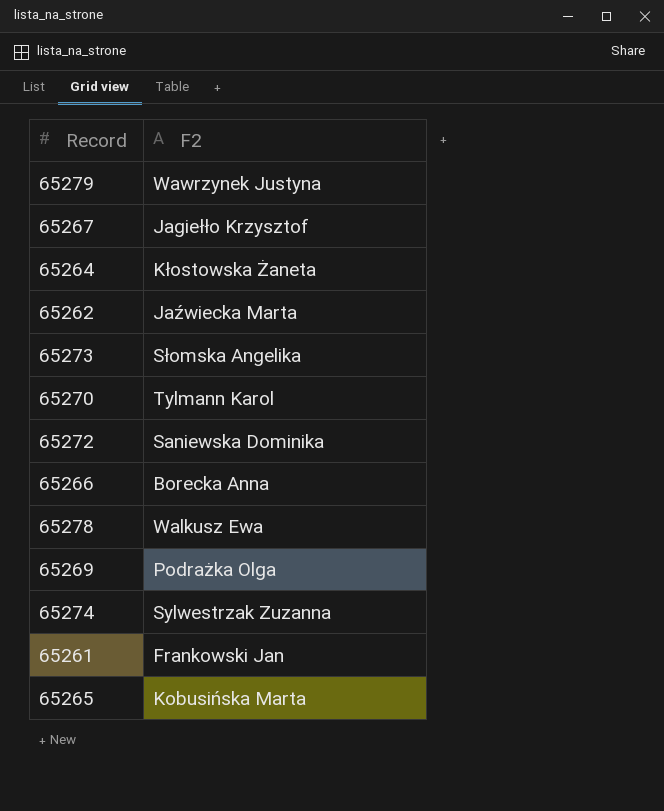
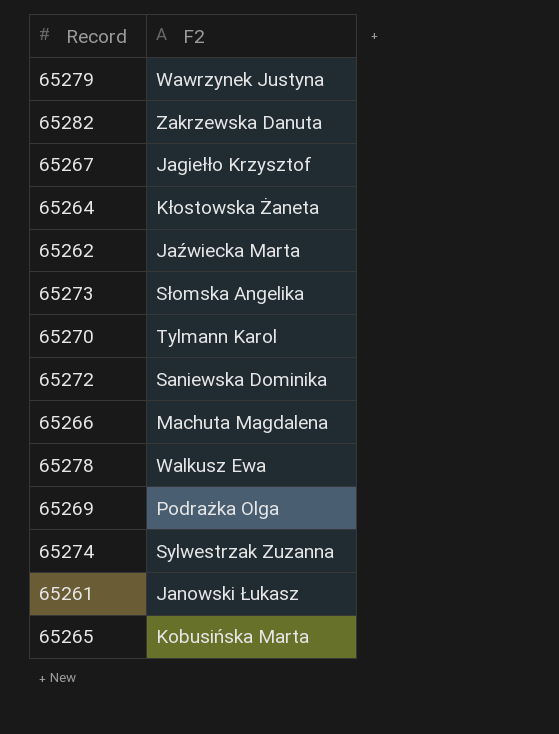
row 65282: none -> Zakrzewska Danuta
65266 | F2: Borecka Anna -> Machuta Magdalena
65261 | F2: Frankowski Jan -> Janowski Łukasz

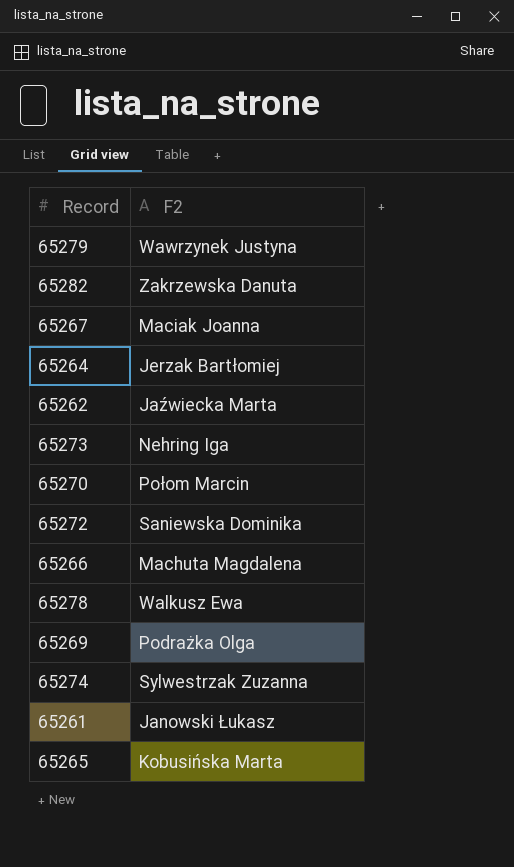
65267 | F2: Jagiełło Krzysztof -> Maciak Joanna
65264 | F2: Kłostowska Żaneta -> Jerzak Bartłomiej
65273 | F2: Słomska Angelika -> Nehring Iga
65270 | F2: Tylmann Karol -> Połom Marcin

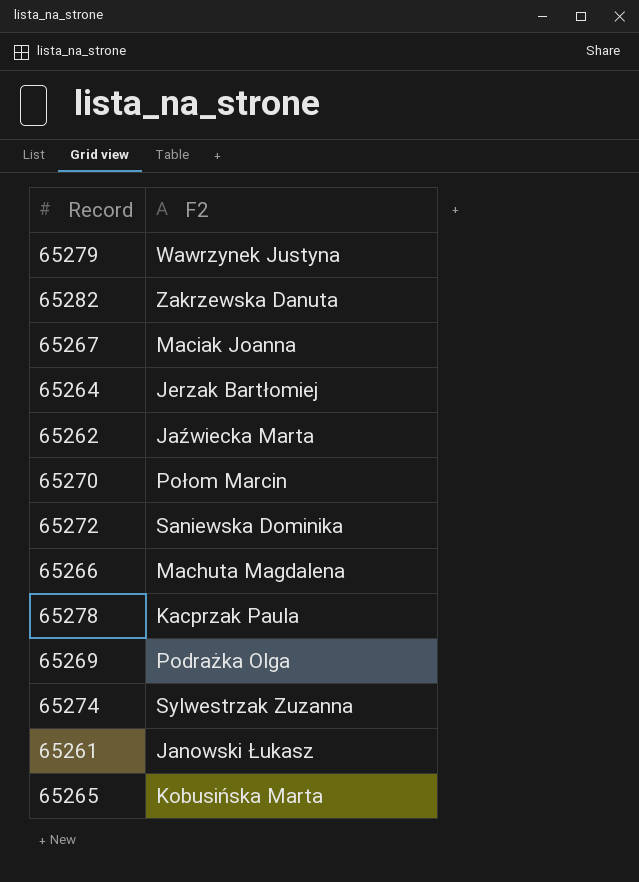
row 65273: Nehring Iga -> none
65278 | F2: Walkusz Ewa -> Kacprzak Paula

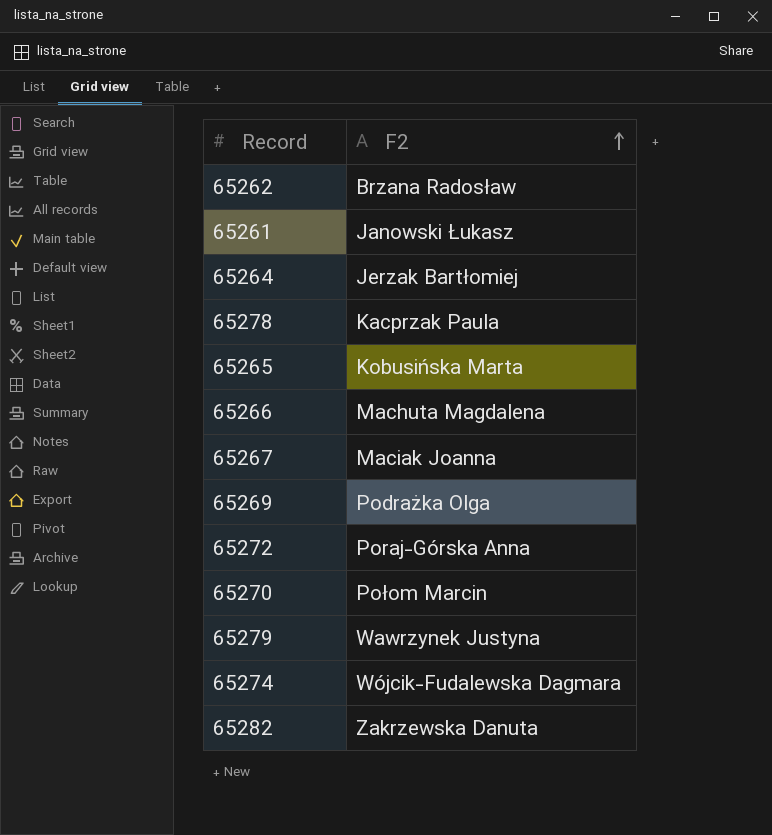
row order: none -> F2 ascending
65262 | F2: Jaźwiecka Marta -> Brzana Radosław
65272 | F2: Saniewska Dominika -> Poraj-Górska Anna
65274 | F2: Sylwestrzak Zuzanna -> Wójcik-Fudalewska Dagmara

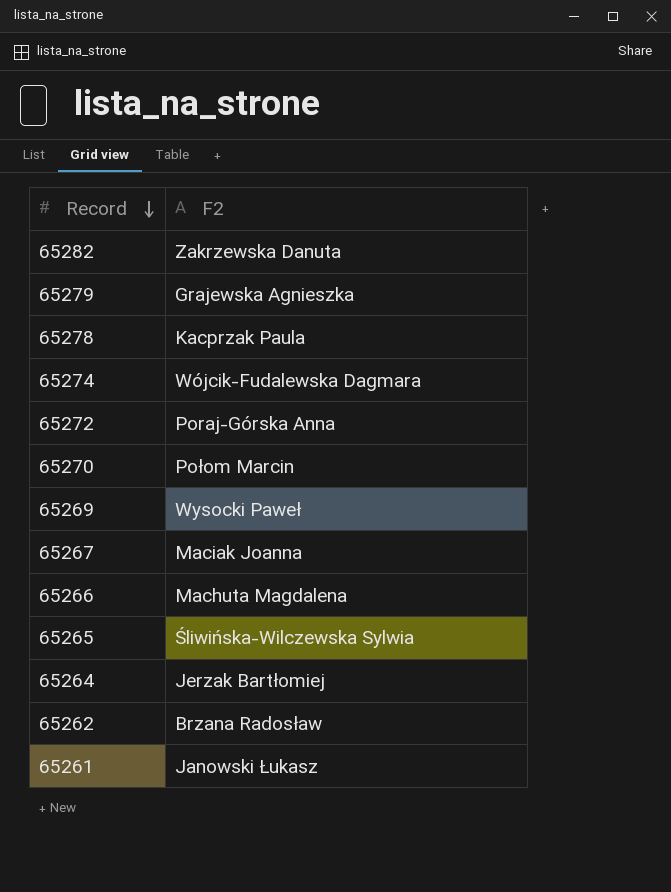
row order: F2 ascending -> Record descending
65279 | F2: Wawrzynek Justyna -> Grajewska Agnieszka
65269 | F2: Podrażka Olga -> Wysocki Paweł
65265 | F2: Kobusińska Marta -> Śliwińska-Wilczewska Sylwia

